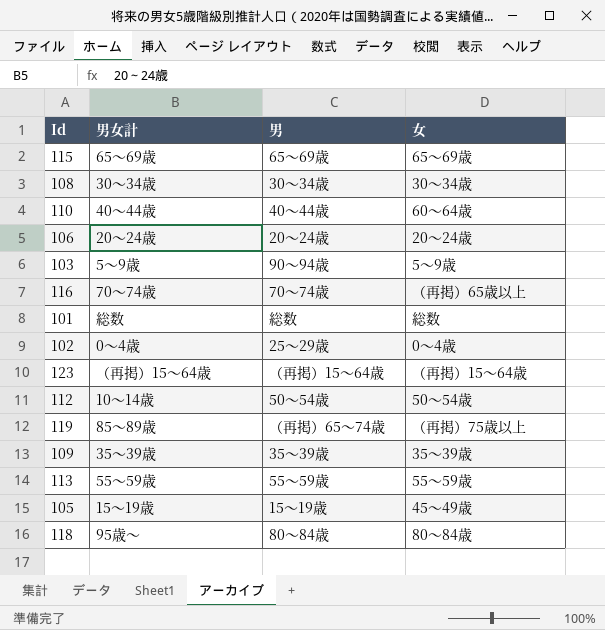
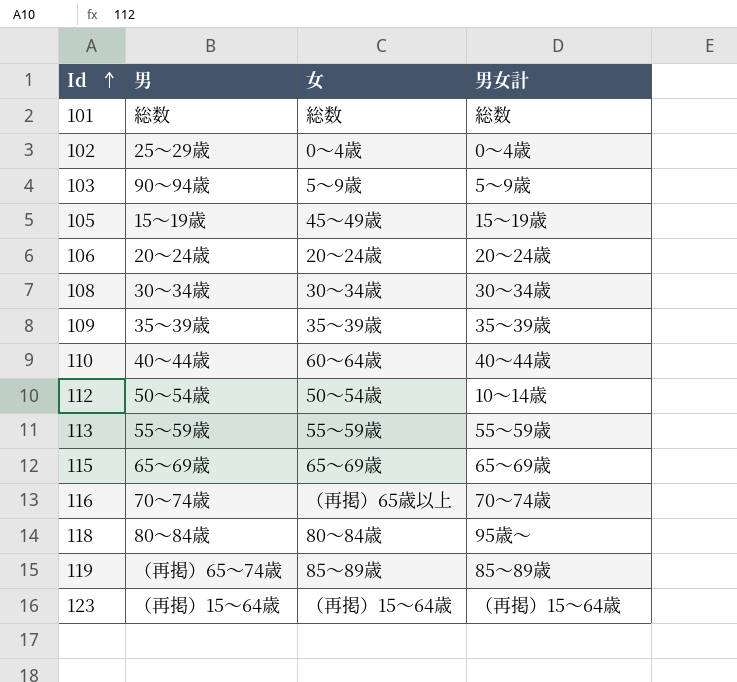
row order: none -> Id ascending
column 男女計 | position: 2 -> 4
119 | 女: （再掲）75歳以上 -> 85～89歳

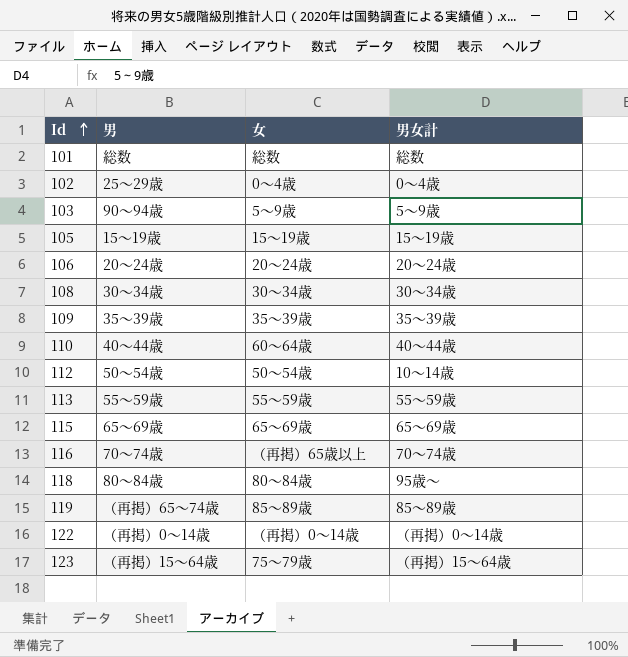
105 | 女: 45～49歳 -> 15～19歳
row 122: none -> （再掲）0～14歳 | （再掲）0～14歳 | （再掲）0～14歳
123 | 女: （再掲）15～64歳 -> 75～79歳

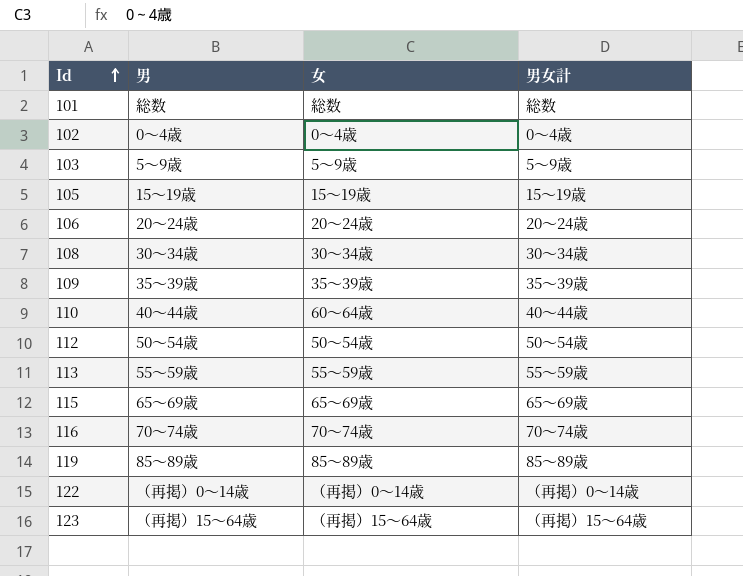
row 118: 80～84歳 | 80～84歳 | 95歳～ -> none
102 | 男: 25～29歳 -> 0～4歳
103 | 男: 90～94歳 -> 5～9歳
112 | 男女計: 10～14歳 -> 50～54歳
116 | 女: （再掲）65歳以上 -> 70～74歳
119 | 男: （再掲）65～74歳 -> 85～89歳
123 | 女: 75～79歳 -> （再掲）15～64歳

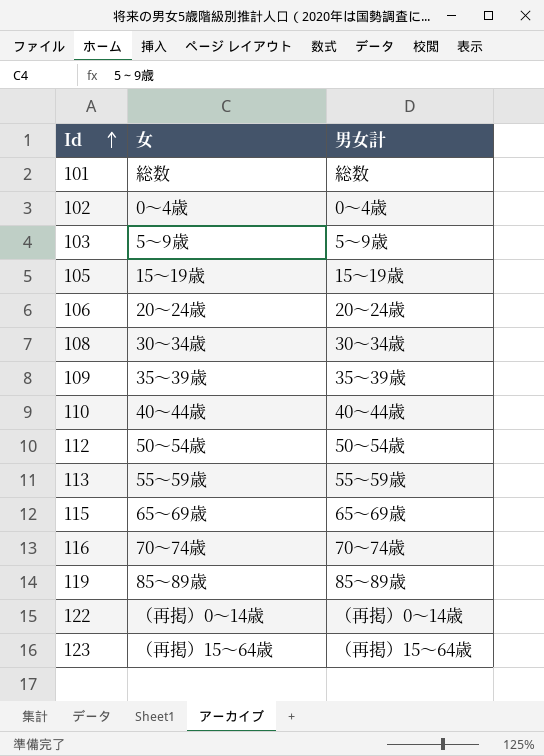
column 男 | position: 2 -> none
110 | 女: 60～64歳 -> 40～44歳

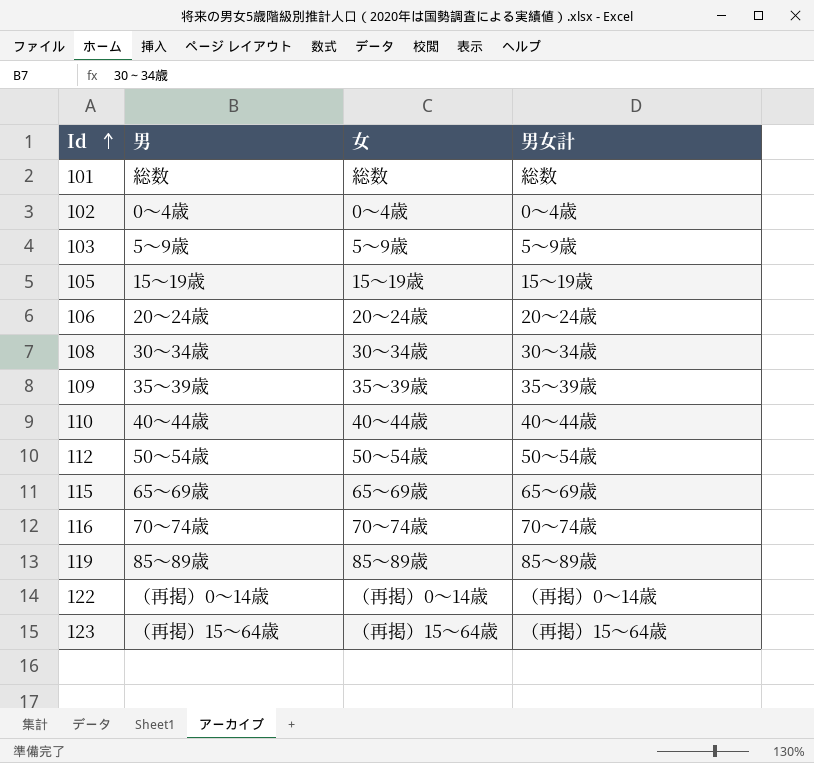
column 男 | position: none -> 2
row 113: 55～59歳 | 55～59歳 -> none

